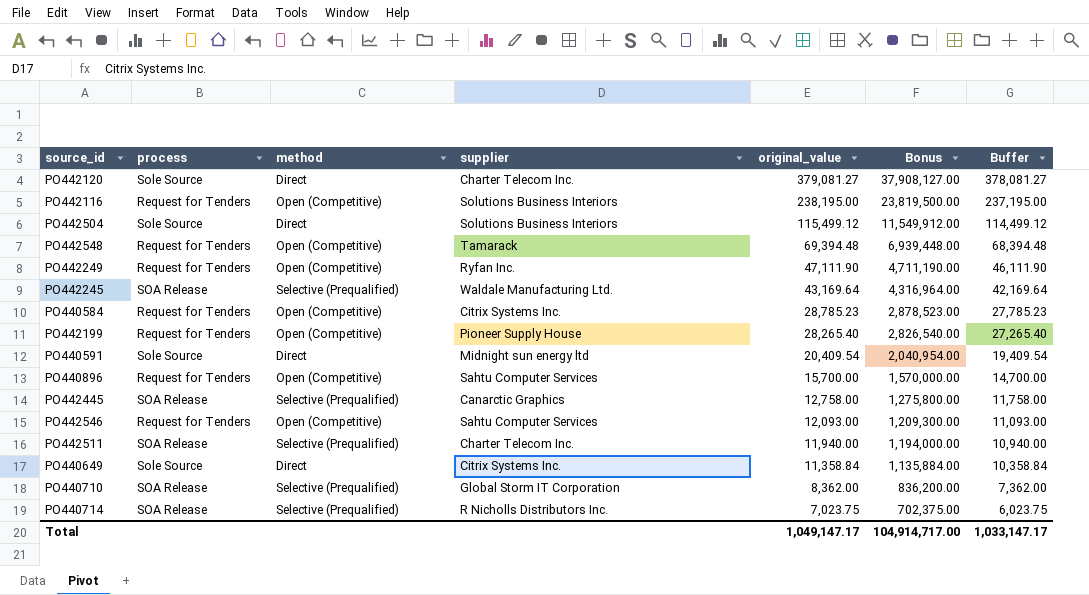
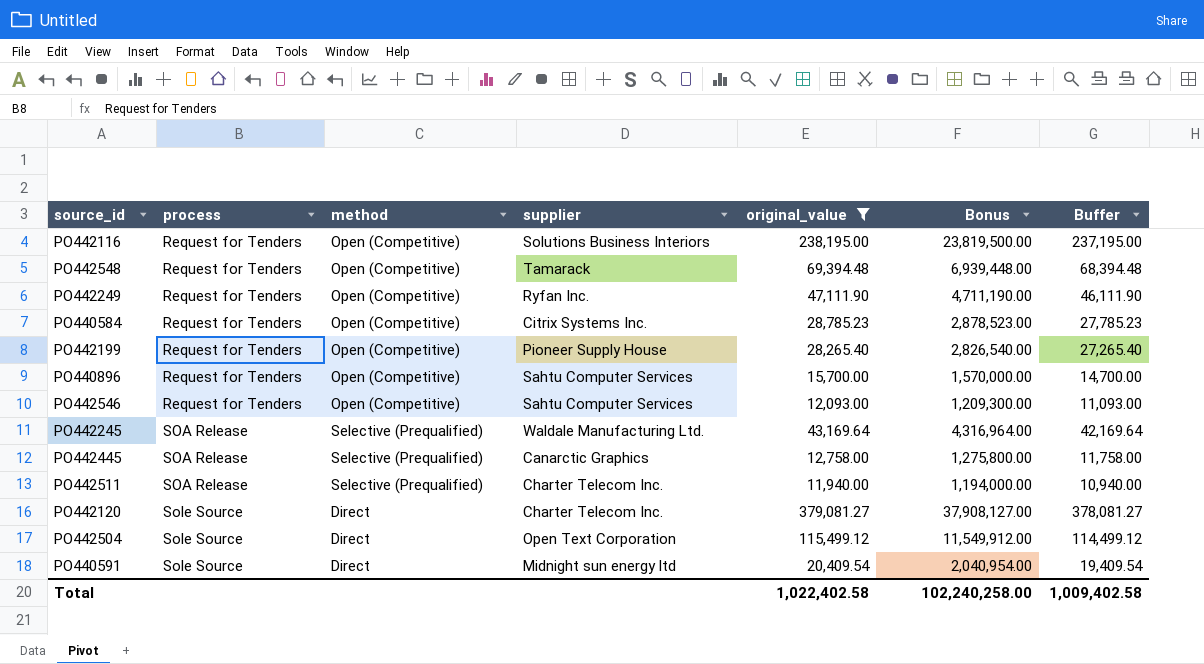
filter: none -> original_value >= 11,940.00
row order: original_value descending -> process ascending
PO442504 | supplier: Solutions Business Interiors -> Open Text Corporation
Total | original_value: 1,049,147.17 -> 1,022,402.58
Total | Bonus: 104,914,717.00 -> 102,240,258.00
Total | Buffer: 1,033,147.17 -> 1,009,402.58

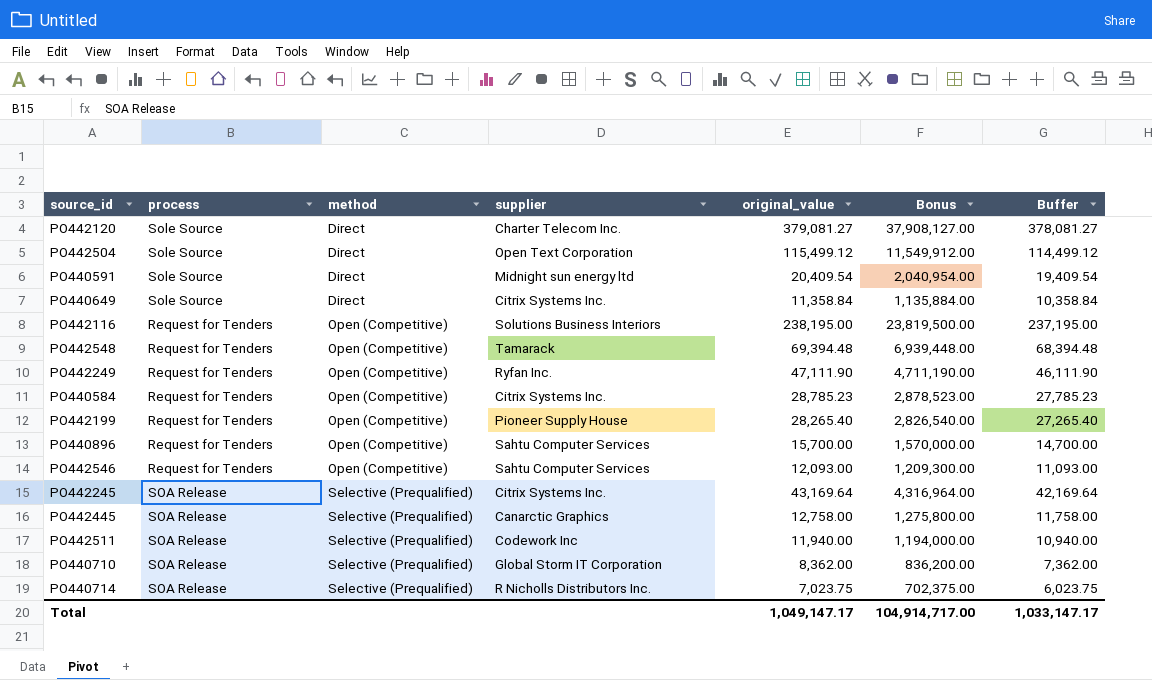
filter: original_value >= 11,940.00 -> none
row order: process ascending -> method ascending
PO442245 | supplier: Waldale Manufacturing Ltd. -> Citrix Systems Inc.
PO442511 | supplier: Charter Telecom Inc. -> Codework Inc
Total | original_value: 1,022,402.58 -> 1,049,147.17
Total | Bonus: 102,240,258.00 -> 104,914,717.00
Total | Buffer: 1,009,402.58 -> 1,033,147.17

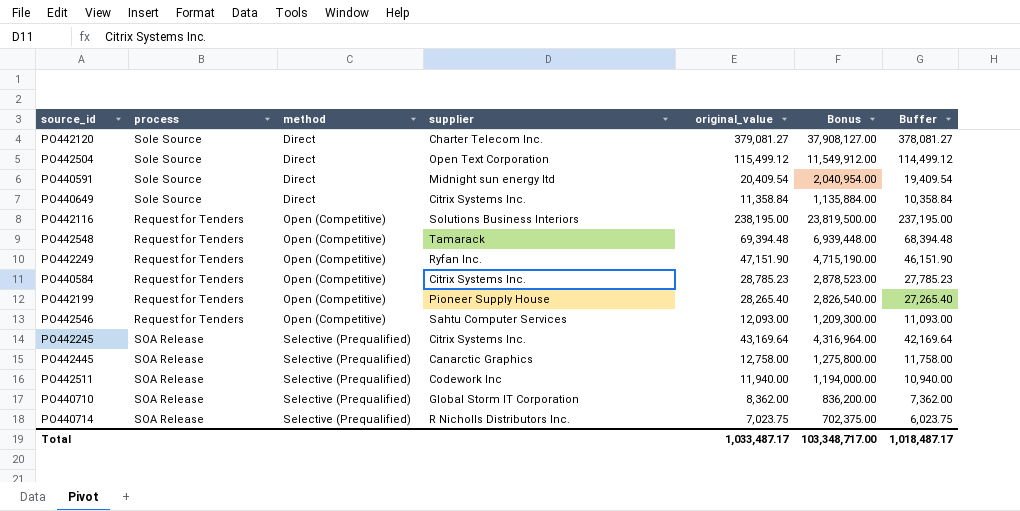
row PO440896: Request for Tenders | Open (Competitive) | Sahtu Computer Services | 15,700.00 | 1,570,000.00 | 14,700.00 -> none
PO442249 | original_value: 47,111.90 -> 47,151.90
PO442249 | Bonus: 4,711,190.00 -> 4,715,190.00
PO442249 | Buffer: 46,111.90 -> 46,151.90
Total | original_value: 1,049,147.17 -> 1,033,487.17
Total | Bonus: 104,914,717.00 -> 103,348,717.00
Total | Buffer: 1,033,147.17 -> 1,018,487.17

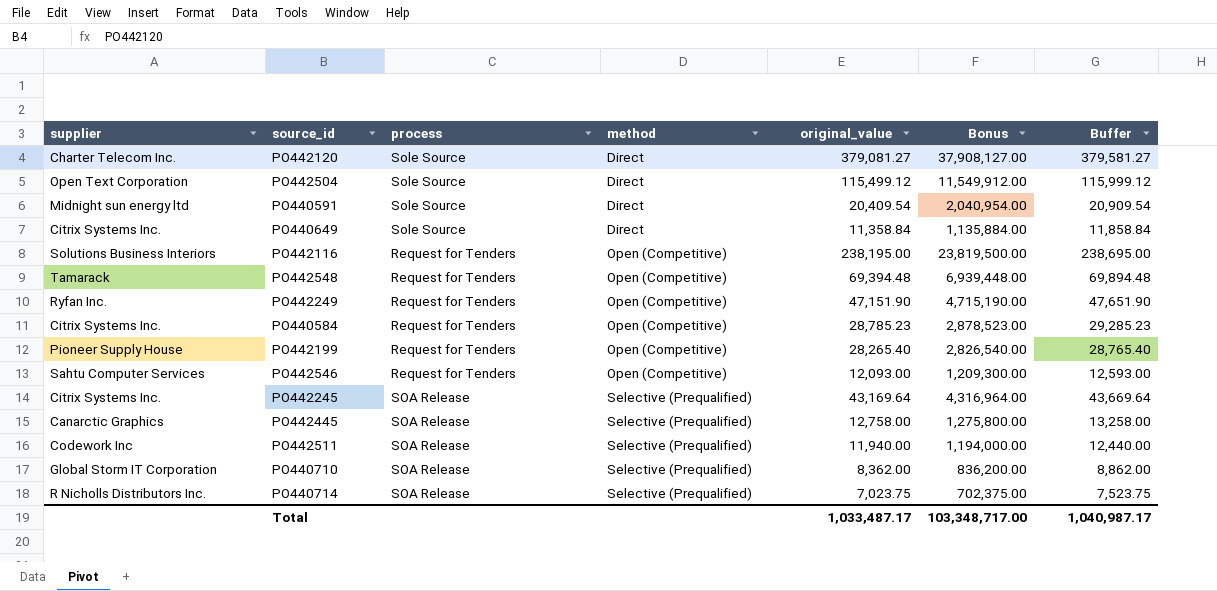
column supplier | position: 4 -> 1
column Buffer | formula: [original_value] - 1000 -> [original_value] + 500
Total | Buffer: 1,018,487.17 -> 1,040,987.17

